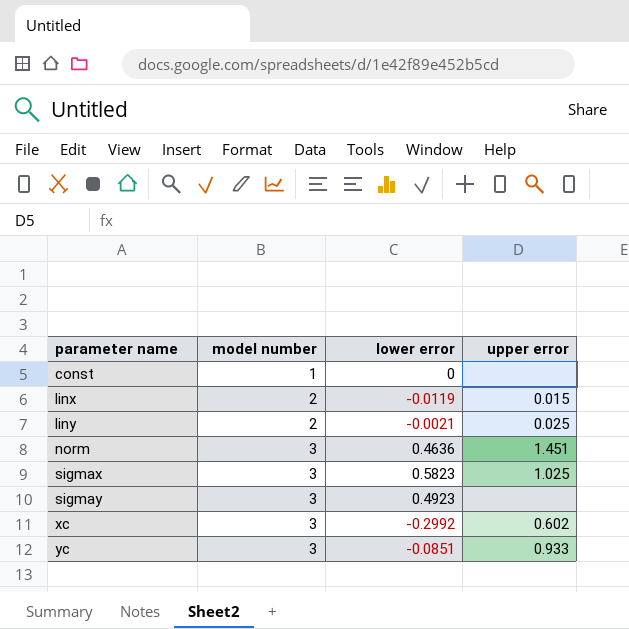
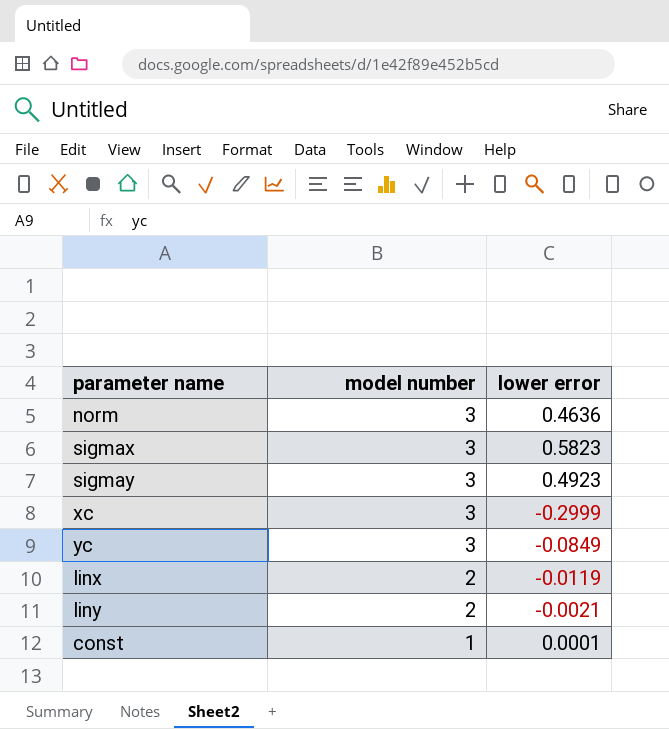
row order: parameter name ascending -> model number descending
column upper error | position: 4 -> none
xc | lower error: -0.2992 -> -0.2999
yc | lower error: -0.0851 -> -0.0849
const | lower error: 0 -> 0.0001

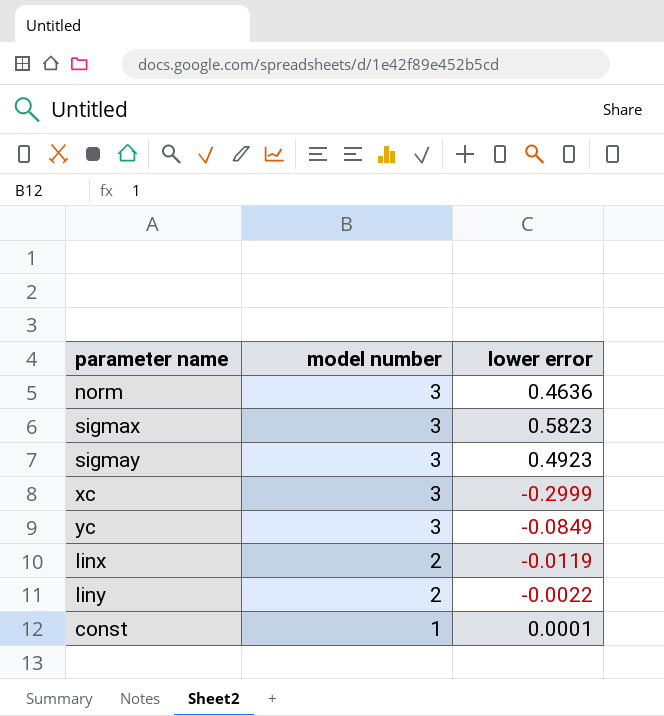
liny | lower error: -0.0021 -> -0.0022

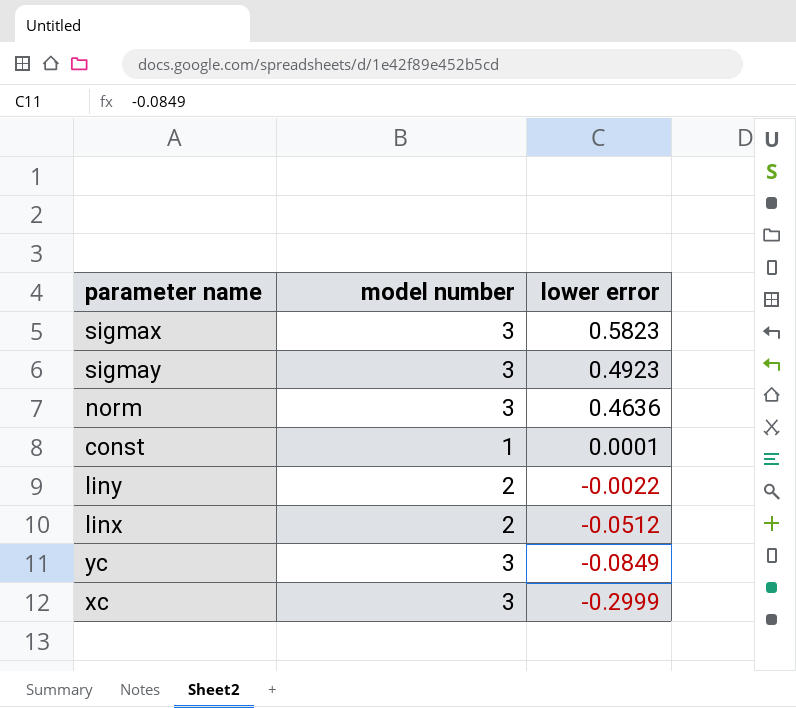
row order: model number descending -> lower error descending
linx | lower error: -0.0119 -> -0.0512

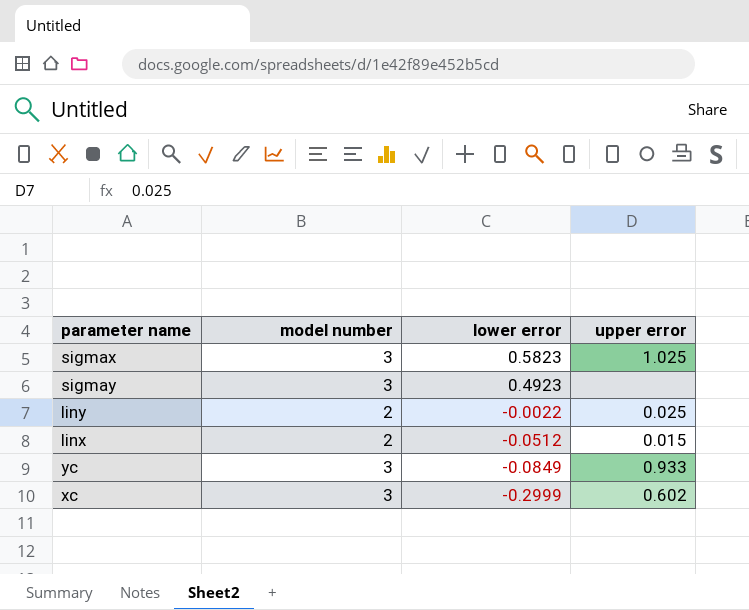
column upper error | position: none -> 4
row norm: 3 | 0.4636 -> none
row const: 1 | 0.0001 -> none

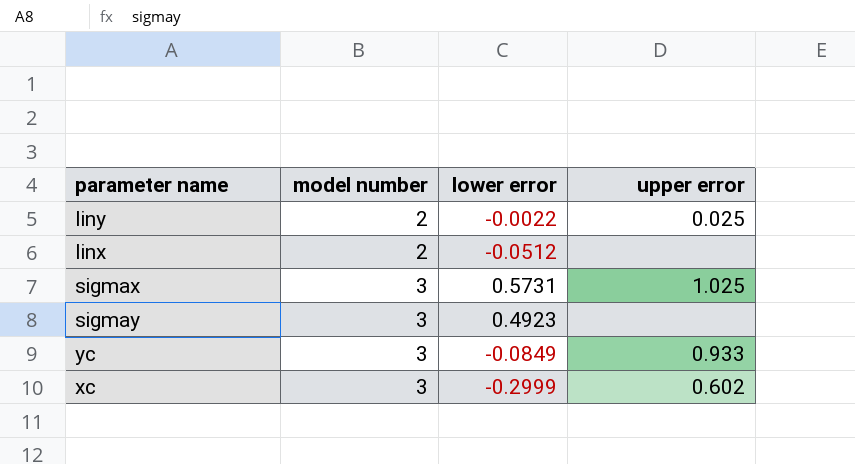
row order: lower error descending -> model number ascending
linx | upper error: 0.015 -> none
sigmax | lower error: 0.5823 -> 0.5731

